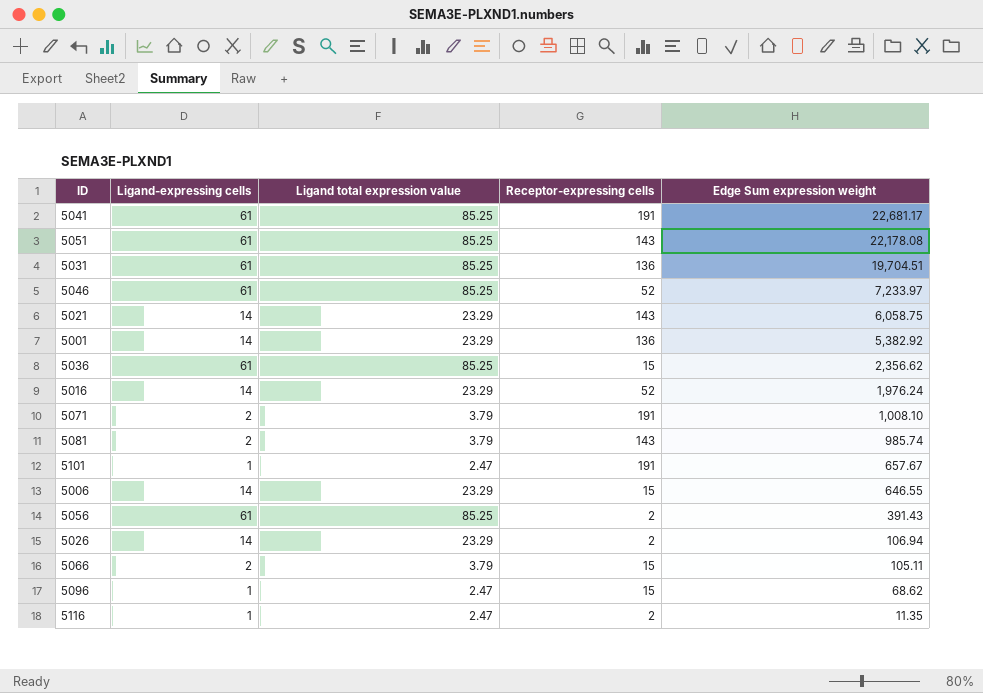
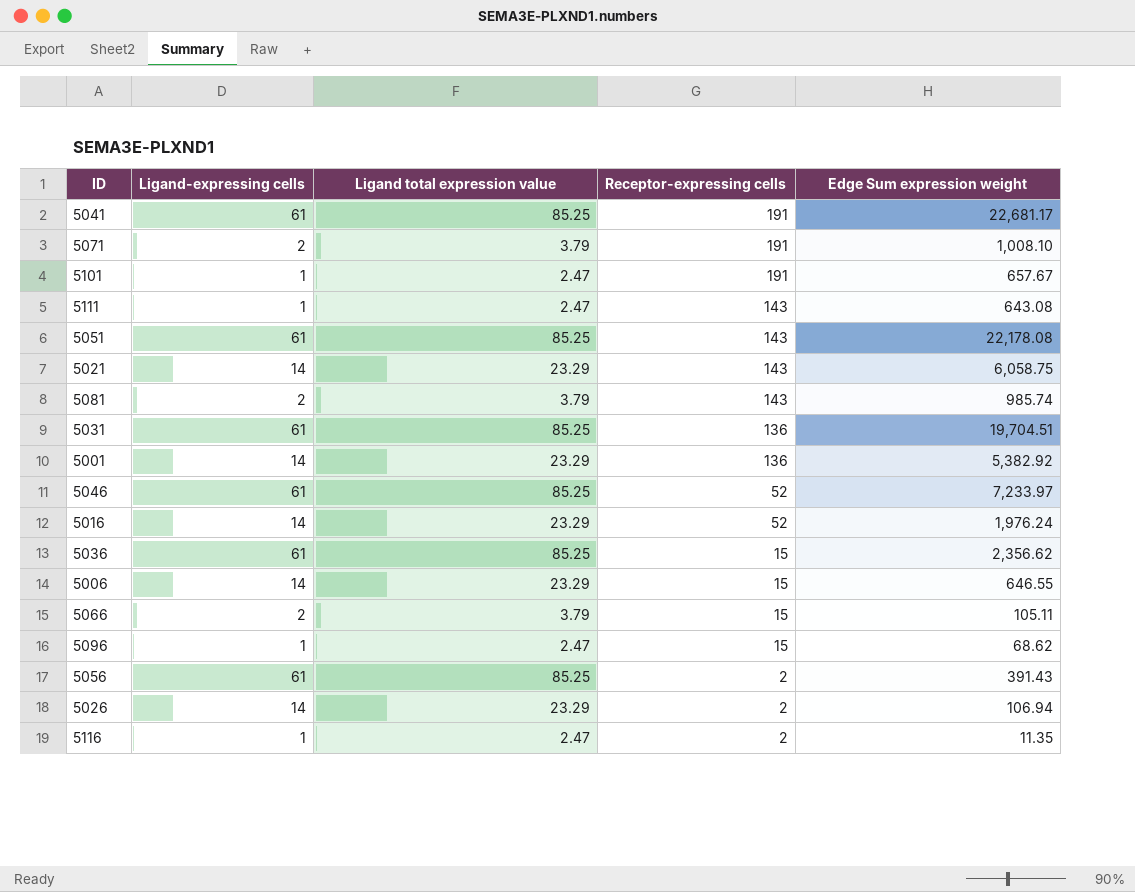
row order: Edge Sum expression weight descending -> Receptor-expressing cells descending
row 5111: none -> 1 | 2.47 | 143 | 643.08

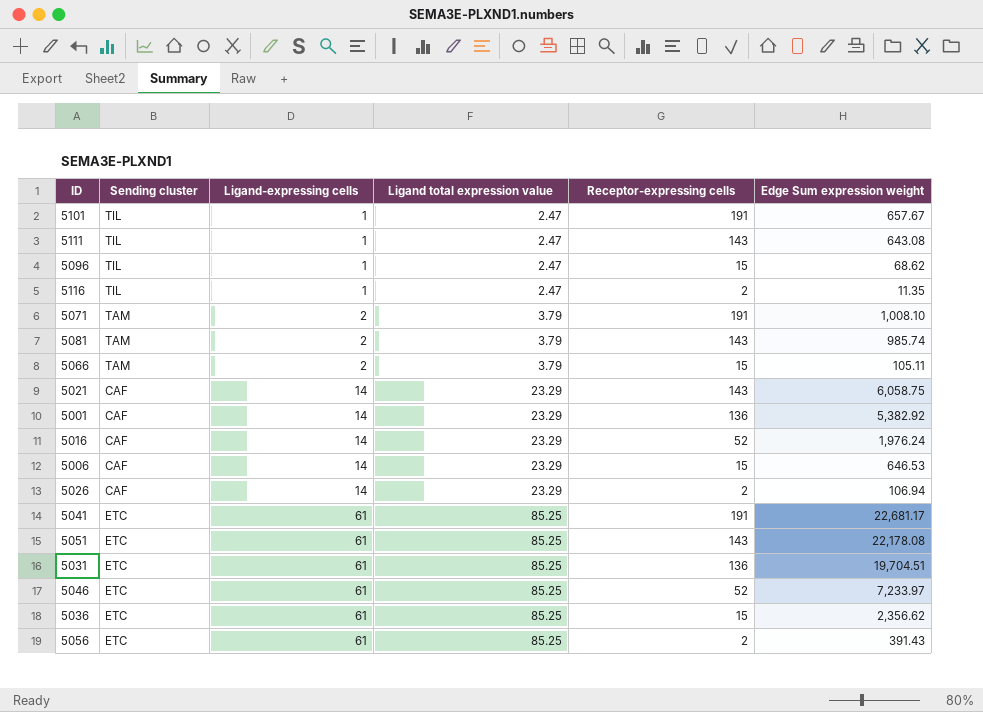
row order: Receptor-expressing cells descending -> Ligand-expressing cells ascending
column Sending cluster | position: none -> 2
5006 | Edge Sum expression weight: 646.55 -> 646.53

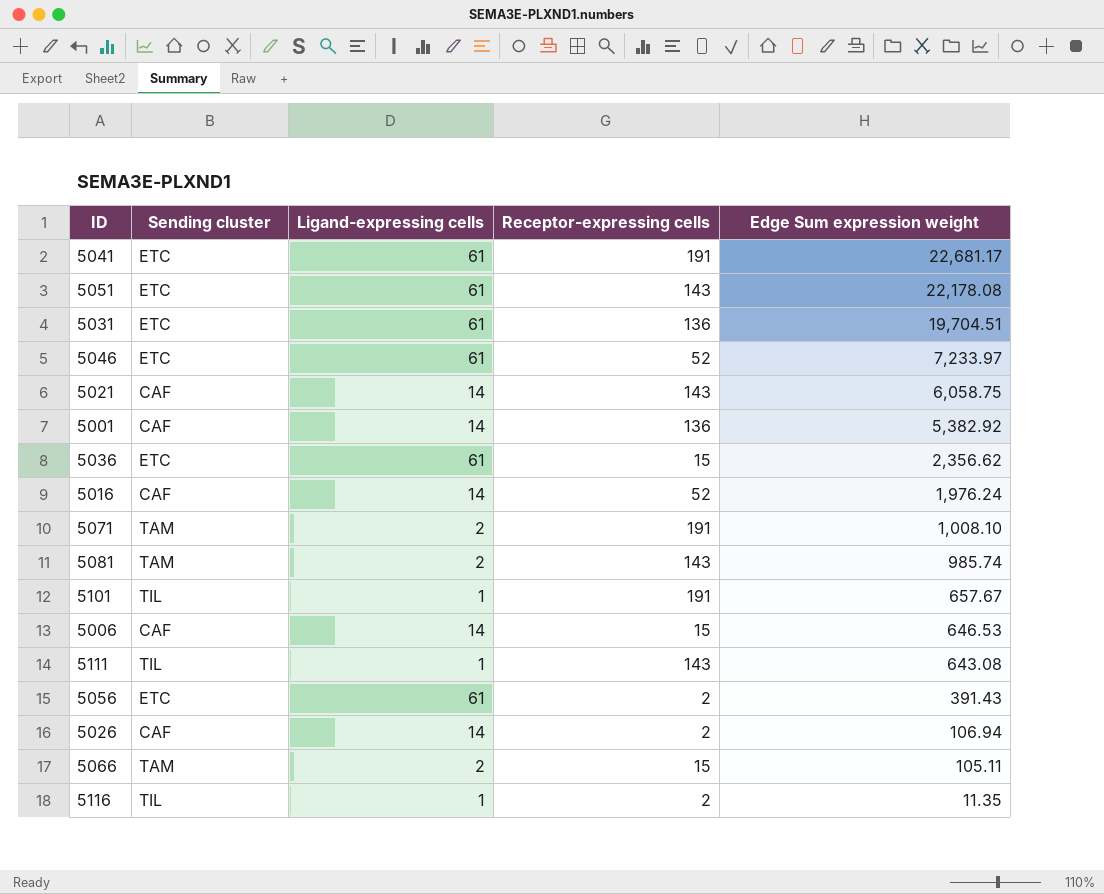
row order: Ligand-expressing cells ascending -> Edge Sum expression weight descending
column Ligand total expression value | position: 4 -> none
row 5096: TIL | 1 | 2.47 | 15 | 68.62 -> none

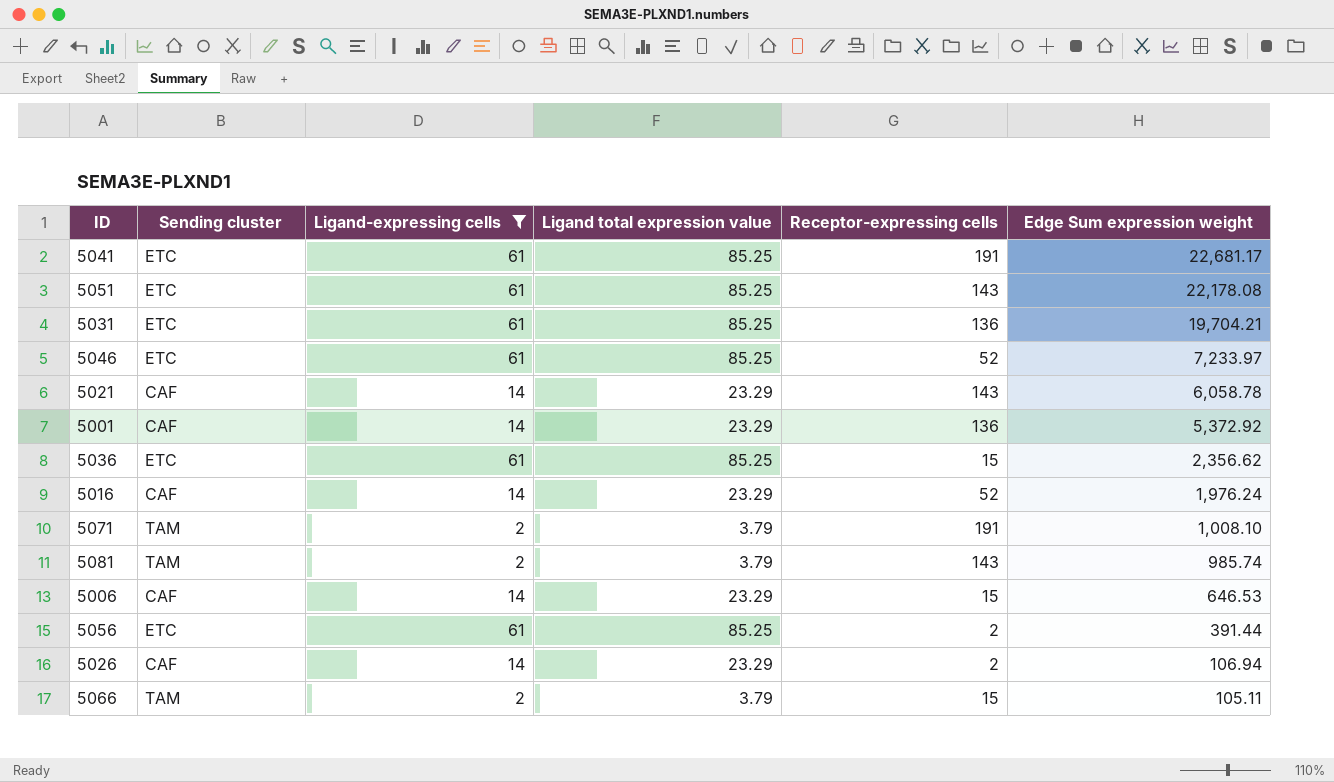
filter: none -> Ligand-expressing cells != 1
column Ligand total expression value | position: none -> 4
5031 | Edge Sum expression weight: 19,704.51 -> 19,704.21
5021 | Edge Sum expression weight: 6,058.75 -> 6,058.78
5001 | Edge Sum expression weight: 5,382.92 -> 5,372.92
5056 | Edge Sum expression weight: 391.43 -> 391.44

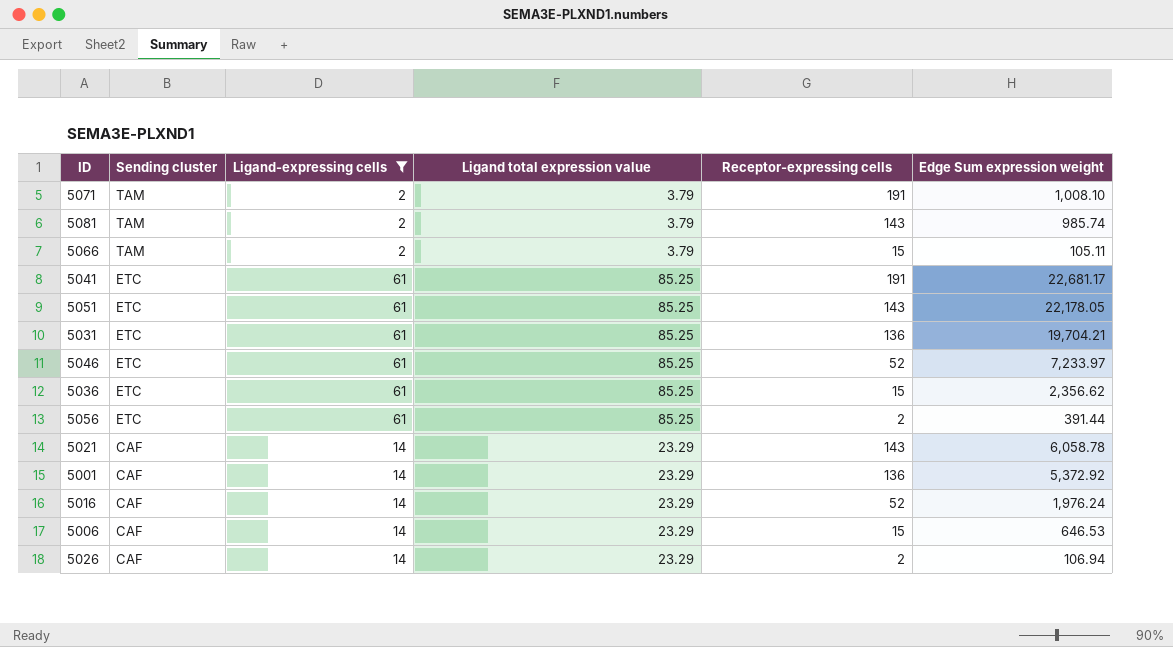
row order: Edge Sum expression weight descending -> Sending cluster descending
5051 | Edge Sum expression weight: 22,178.08 -> 22,178.05

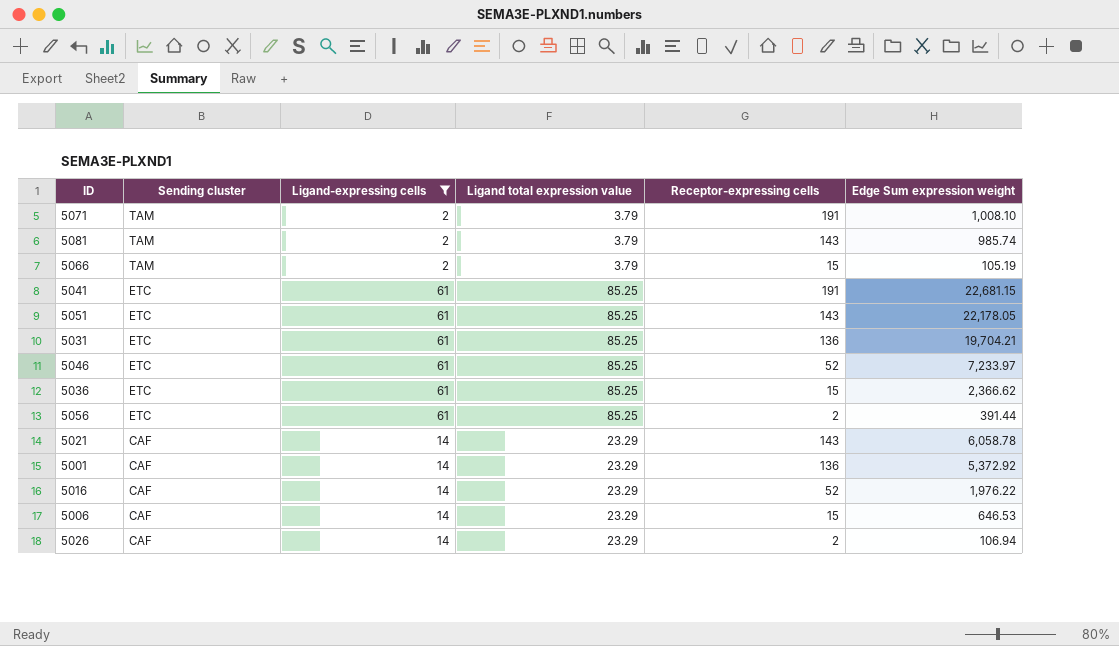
5066 | Edge Sum expression weight: 105.11 -> 105.19
5041 | Edge Sum expression weight: 22,681.17 -> 22,681.15
5036 | Edge Sum expression weight: 2,356.62 -> 2,366.62
5016 | Edge Sum expression weight: 1,976.24 -> 1,976.22

